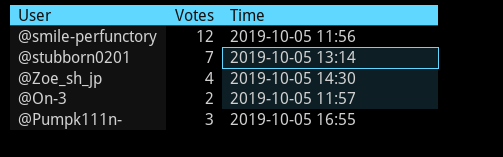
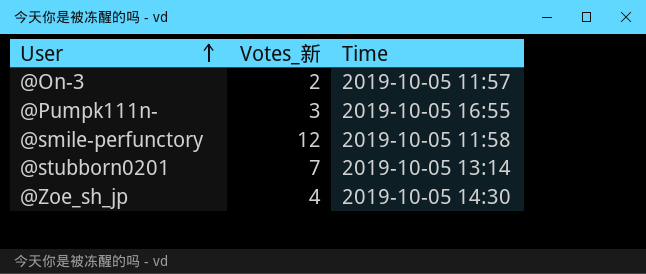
row order: none -> User ascending
column name: Votes -> Votes_新
@smile-perfunctory | Time: 2019-10-05 11:56 -> 2019-10-05 11:58

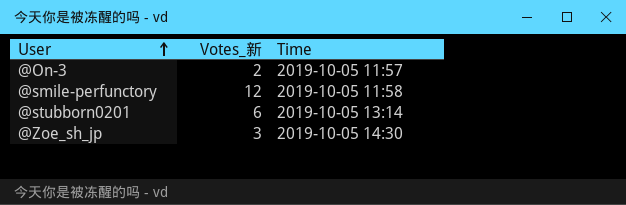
row @Pumpk111n-: 3 | 2019-10-05 16:55 -> none
@stubborn0201 | Votes_新: 7 -> 6
@Zoe_sh_jp | Votes_新: 4 -> 3

